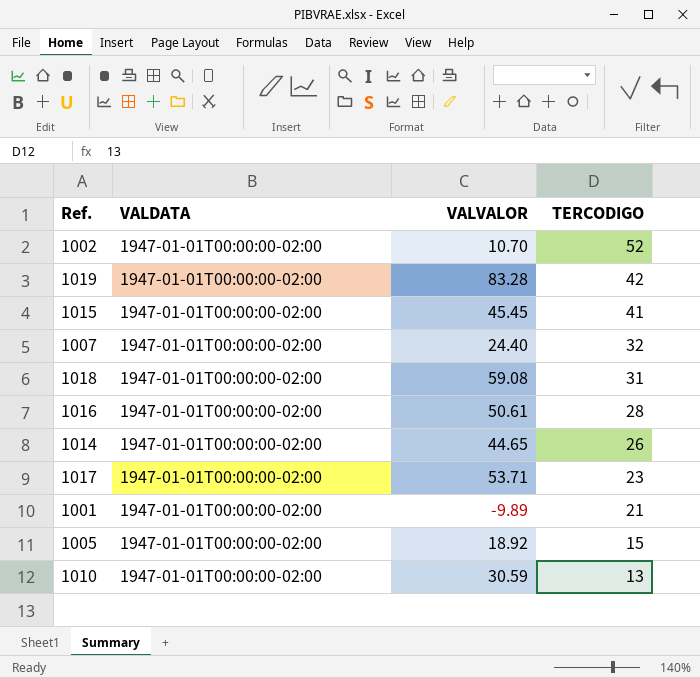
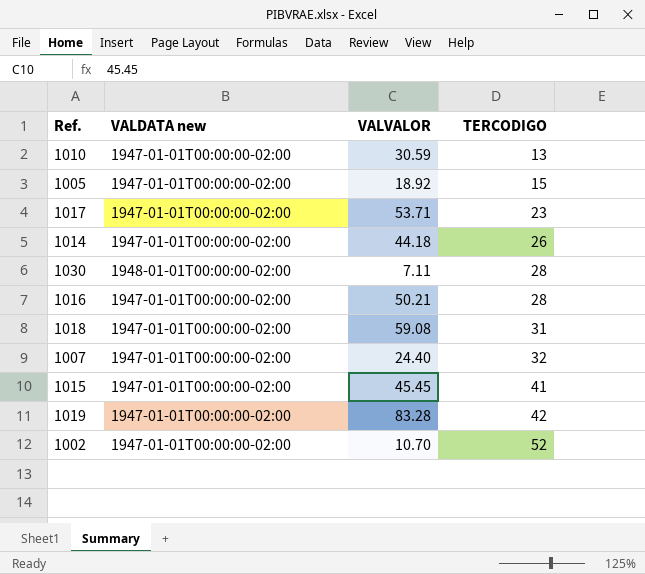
row order: TERCODIGO descending -> TERCODIGO ascending
column name: VALDATA -> VALDATA new
row 1001: 1947-01-01T00:00:00-02:00 | -9.89 | 21 -> none
1014 | VALVALOR: 44.65 -> 44.18
row 1030: none -> 1948-01-01T00:00:00-02:00 | 7.11 | 28
1016 | VALVALOR: 50.61 -> 50.21

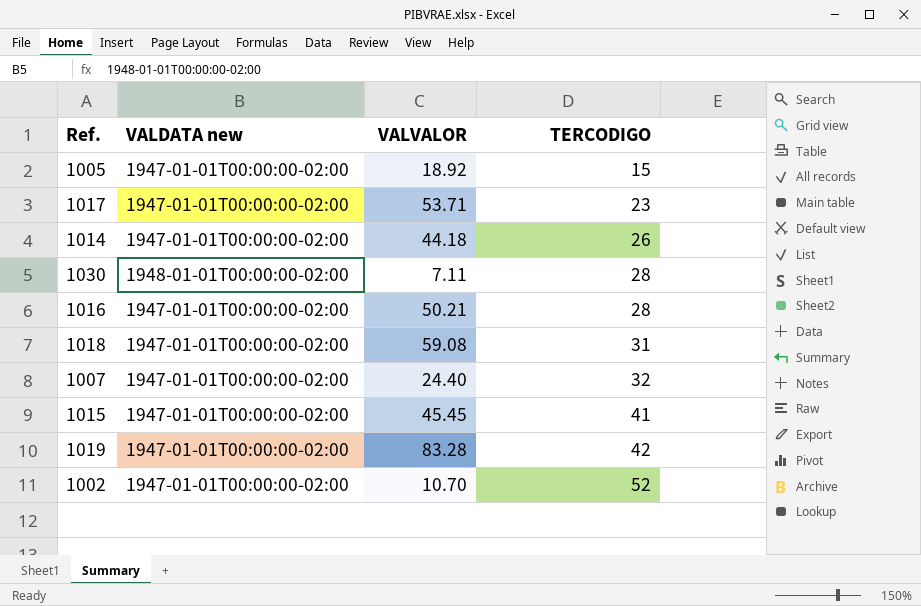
row 1010: 1947-01-01T00:00:00-02:00 | 30.59 | 13 -> none

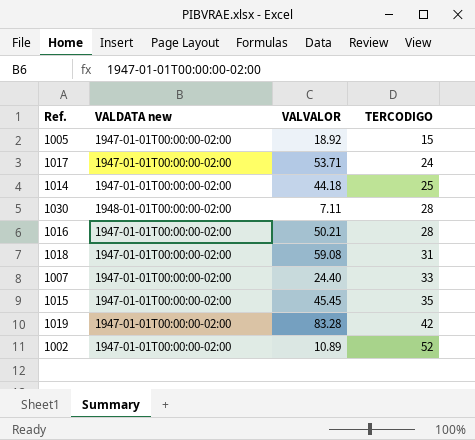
1017 | TERCODIGO: 23 -> 24
1014 | TERCODIGO: 26 -> 25
1007 | TERCODIGO: 32 -> 33
1015 | TERCODIGO: 41 -> 35
1002 | VALVALOR: 10.70 -> 10.89

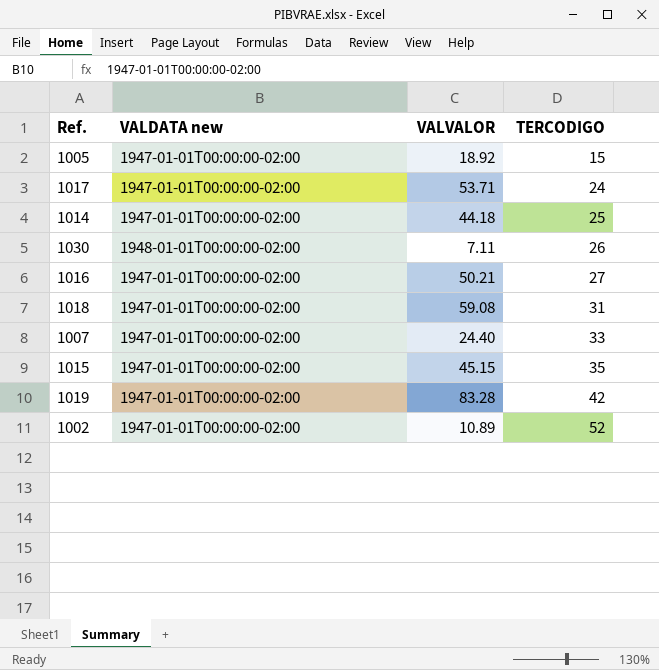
1030 | TERCODIGO: 28 -> 26
1016 | TERCODIGO: 28 -> 27
1015 | VALVALOR: 45.45 -> 45.15

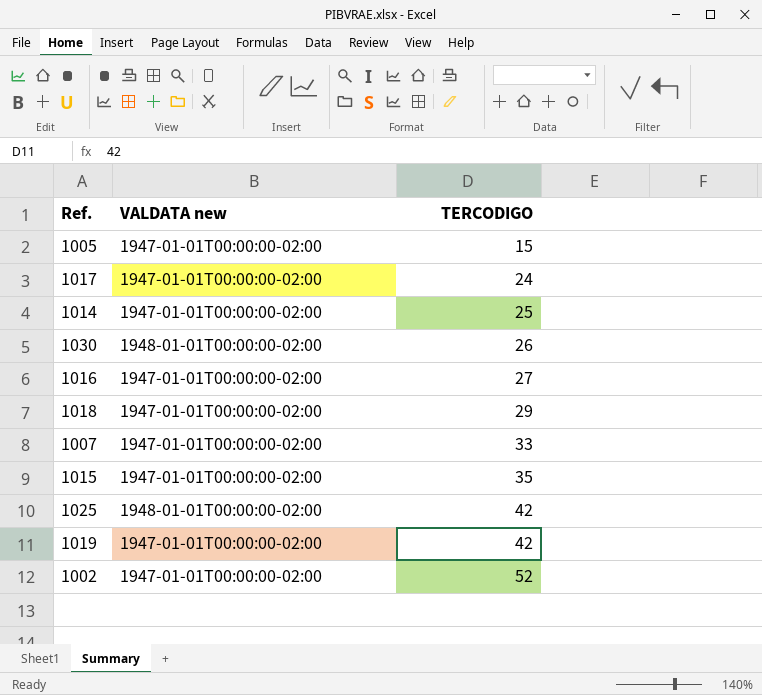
column VALVALOR | position: 3 -> none
1018 | TERCODIGO: 31 -> 29
row 1025: none -> 1948-01-01T00:00:00-02:00 | 42

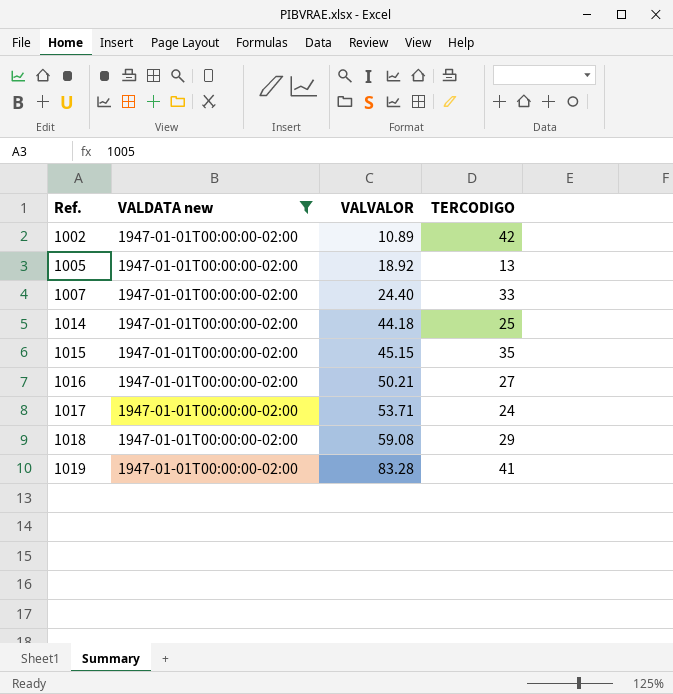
filter: none -> VALDATA new = 1947-01-01T00:00:00-02:00
row order: TERCODIGO ascending -> Ref. ascending
column VALVALOR | position: none -> 3
1002 | TERCODIGO: 52 -> 42
1005 | TERCODIGO: 15 -> 13
1019 | TERCODIGO: 42 -> 41

